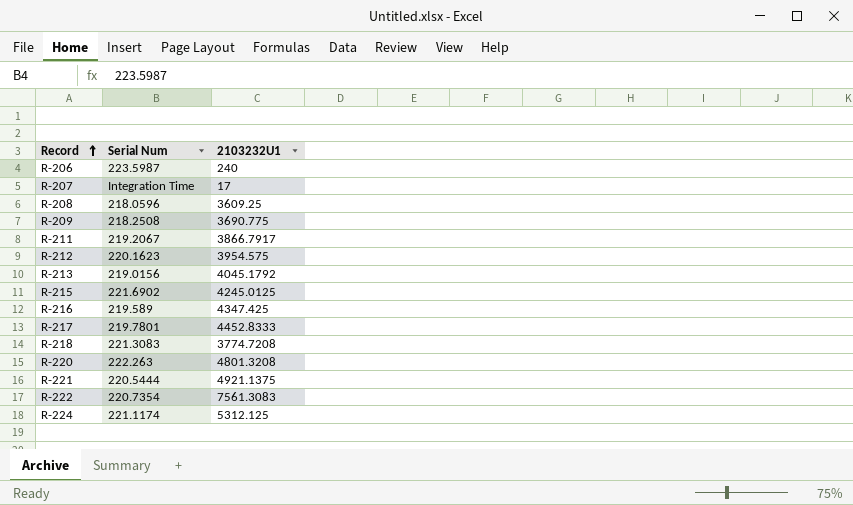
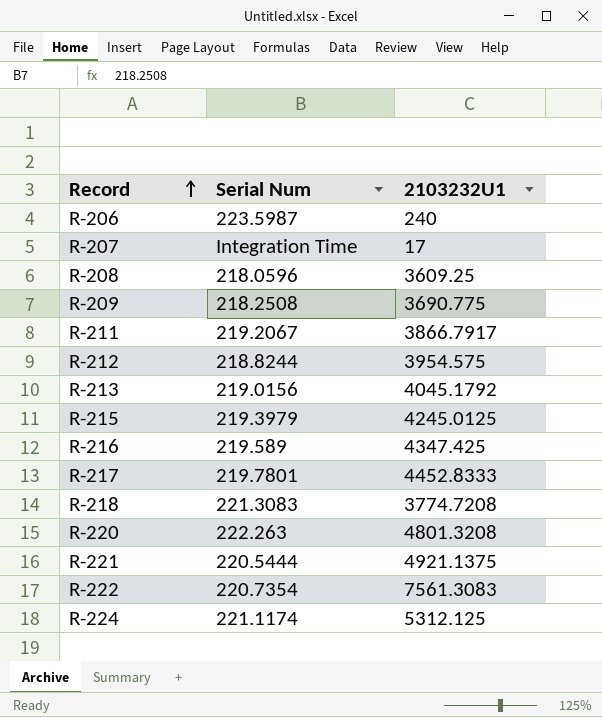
R-212 | Serial Num: 220.1623 -> 218.8244
R-215 | Serial Num: 221.6902 -> 219.3979

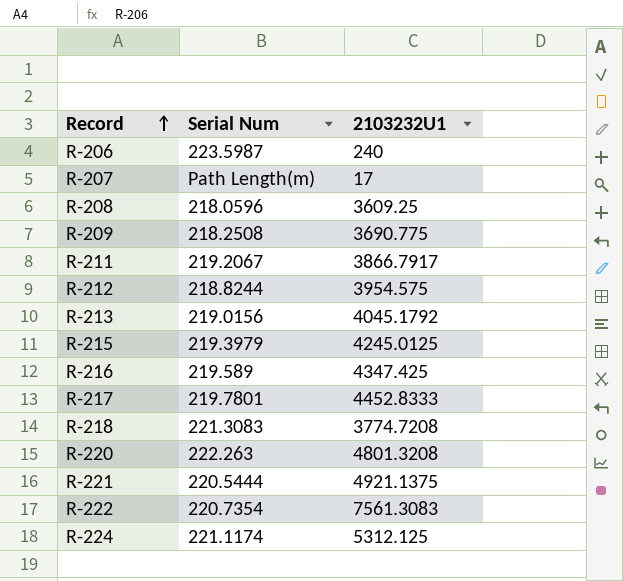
R-207 | Serial Num: Integration Time -> Path Length(m)

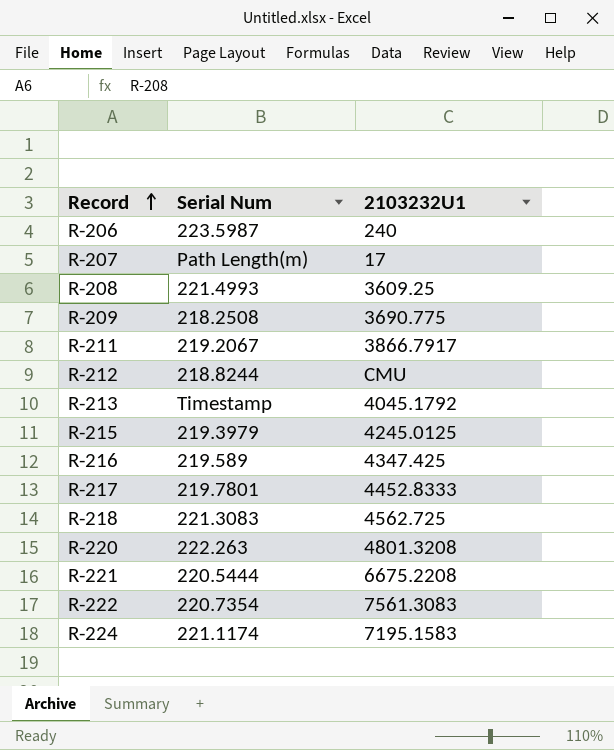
R-208 | Serial Num: 218.0596 -> 221.4993
R-212 | 2103232U1: 3954.575 -> CMU
R-213 | Serial Num: 219.0156 -> Timestamp
R-218 | 2103232U1: 3774.7208 -> 4562.725
R-221 | 2103232U1: 4921.1375 -> 6675.2208
R-224 | 2103232U1: 5312.125 -> 7195.1583

